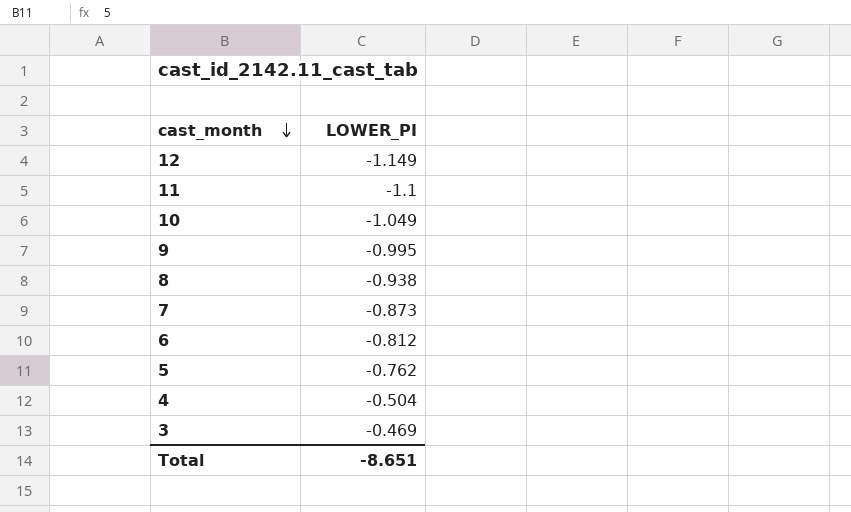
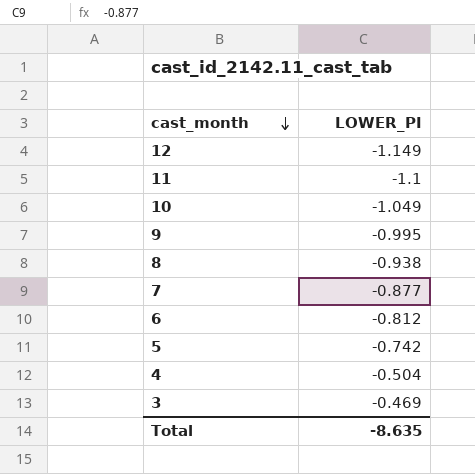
7 | LOWER_PI: -0.873 -> -0.877
5 | LOWER_PI: -0.762 -> -0.742
Total | LOWER_PI: -8.651 -> -8.635

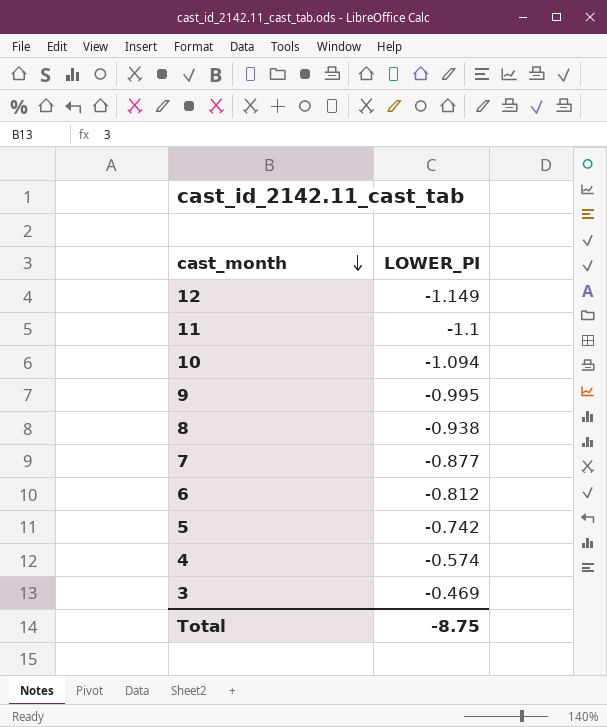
10 | LOWER_PI: -1.049 -> -1.094
4 | LOWER_PI: -0.504 -> -0.574
Total | LOWER_PI: -8.635 -> -8.75

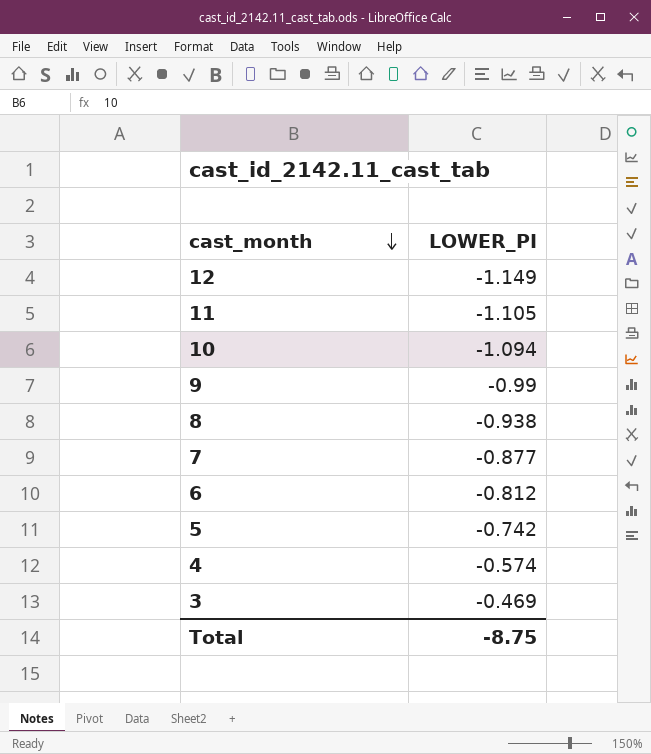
11 | LOWER_PI: -1.1 -> -1.105
9 | LOWER_PI: -0.995 -> -0.99

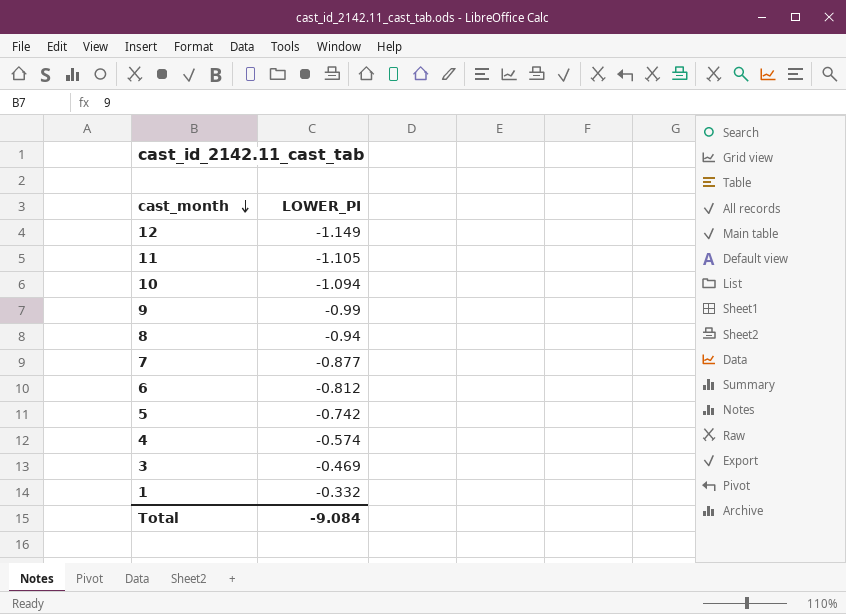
8 | LOWER_PI: -0.938 -> -0.94
row 1: none -> -0.332
Total | LOWER_PI: -8.75 -> -9.084

